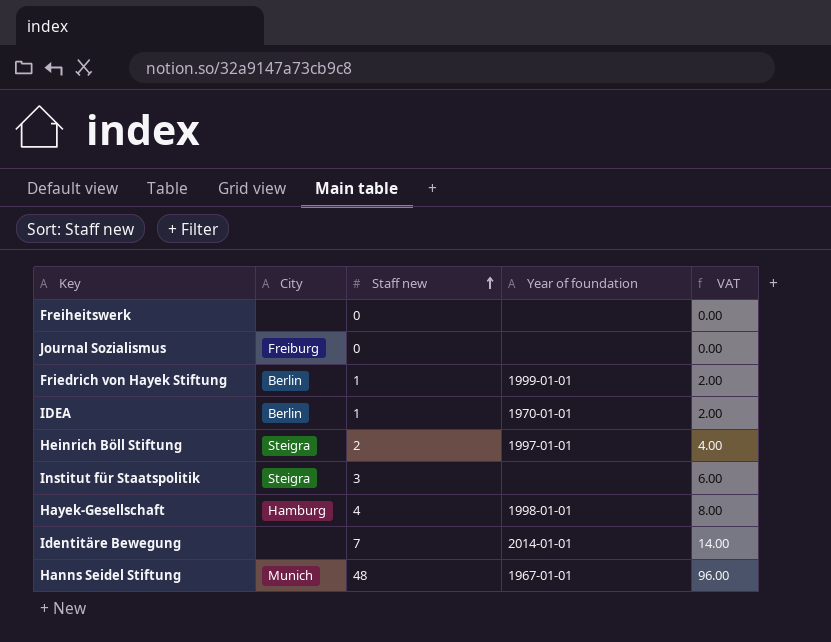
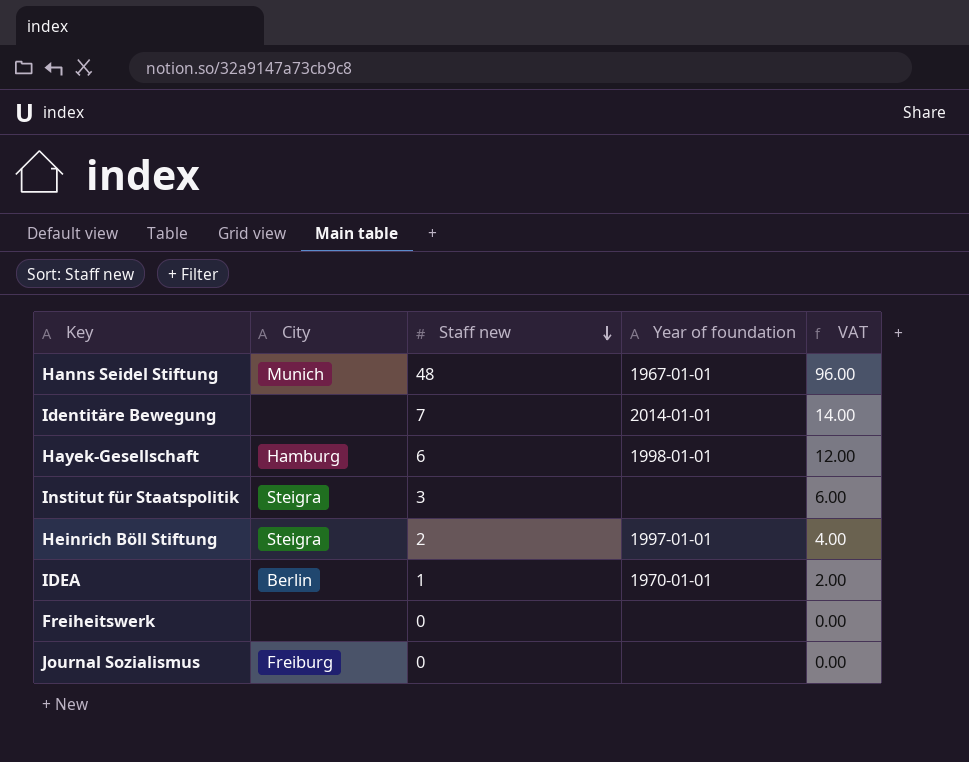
row order: Staff new ascending -> Staff new descending
row Friedrich von Hayek Stiftung: Berlin | 1 | 1999-01-01 | 2.00 -> none
Hayek-Gesellschaft | Staff new: 4 -> 6
Hayek-Gesellschaft | VAT: 8.00 -> 12.00

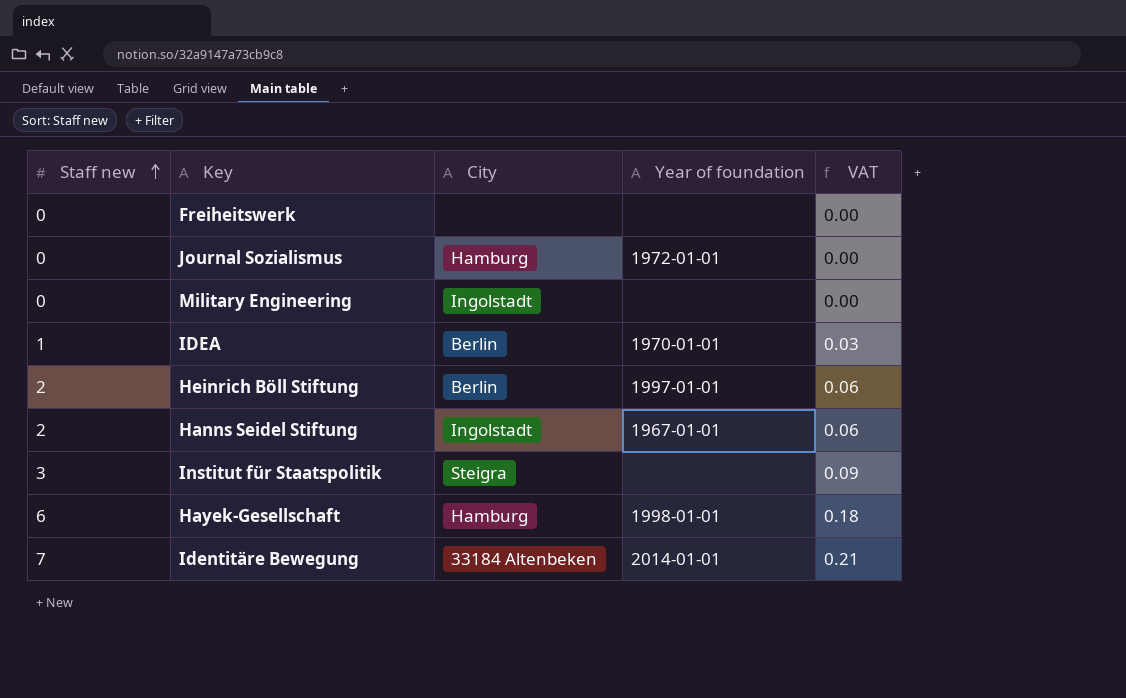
row order: Staff new descending -> Staff new ascending
column Staff new | position: 3 -> 1
column VAT | formula: [Staff new] * 2 -> [Staff new] * 0.03
Journal Sozialismus | City: Freiburg -> Hamburg
Journal Sozialismus | Year of foundation: none -> 1972-01-01
row Military Engineering: none -> 0 | Ingolstadt | none | 0.00
Heinrich Böll Stiftung | City: Steigra -> Berlin
Hanns Seidel Stiftung | Staff new: 48 -> 2
Hanns Seidel Stiftung | City: Munich -> Ingolstadt
Identitäre Bewegung | City: none -> 33184 Altenbeken

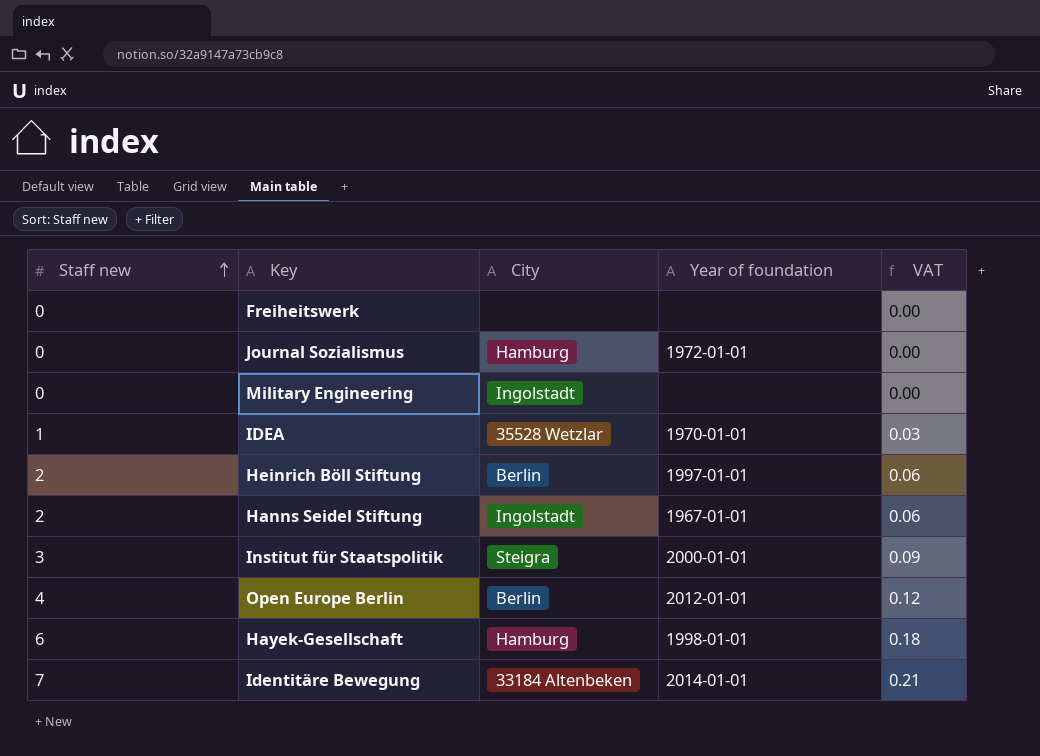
IDEA | City: Berlin -> 35528 Wetzlar
Institut für Staatspolitik | Year of foundation: none -> 2000-01-01
row Open Europe Berlin: none -> 4 | Berlin | 2012-01-01 | 0.12

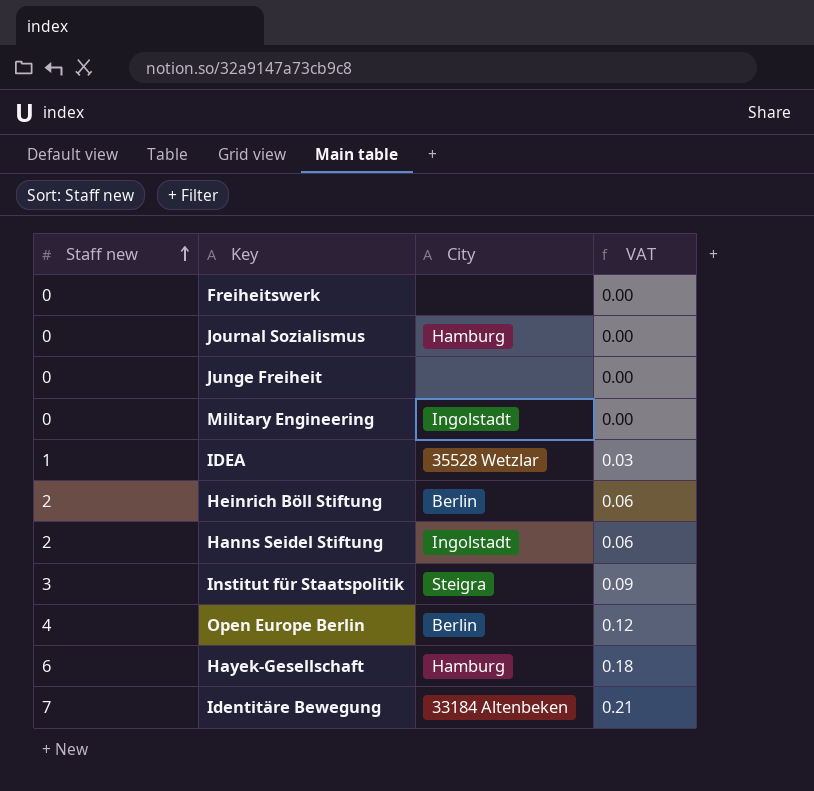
column Year of foundation | position: 4 -> none
row Junge Freiheit: none -> 0 | none | 0.00

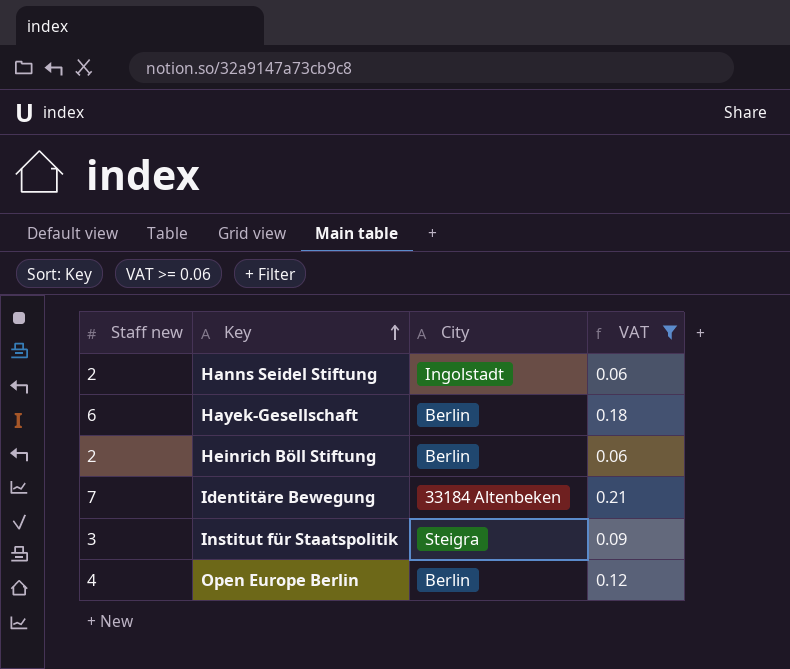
filter: none -> VAT >= 0.06
row order: Staff new ascending -> Key ascending
Hayek-Gesellschaft | City: Hamburg -> Berlin

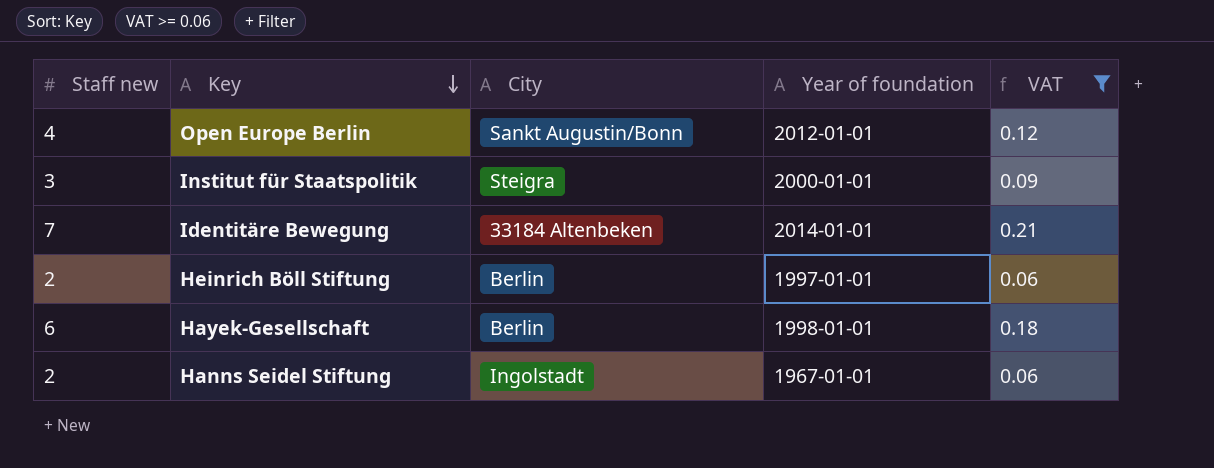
row order: Key ascending -> Key descending
column Year of foundation | position: none -> 4
Open Europe Berlin | City: Berlin -> Sankt Augustin/Bonn

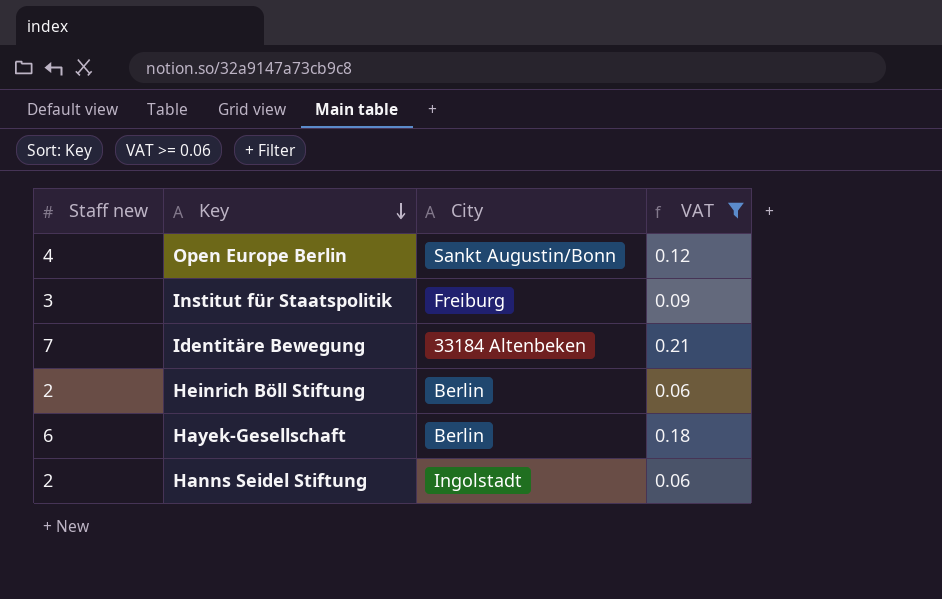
column Year of foundation | position: 4 -> none
Institut für Staatspolitik | City: Steigra -> Freiburg

